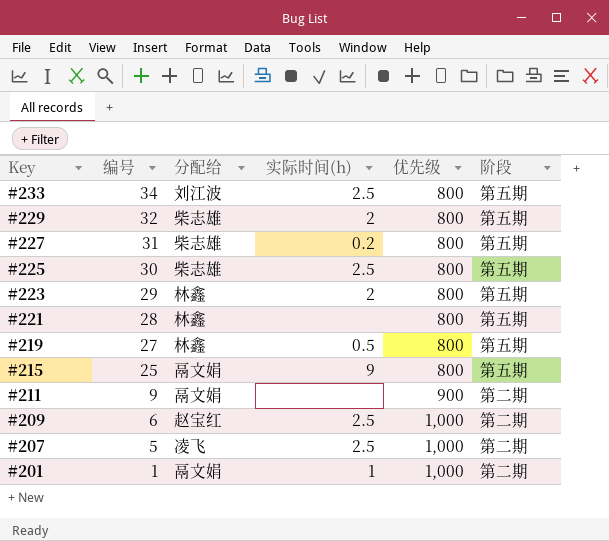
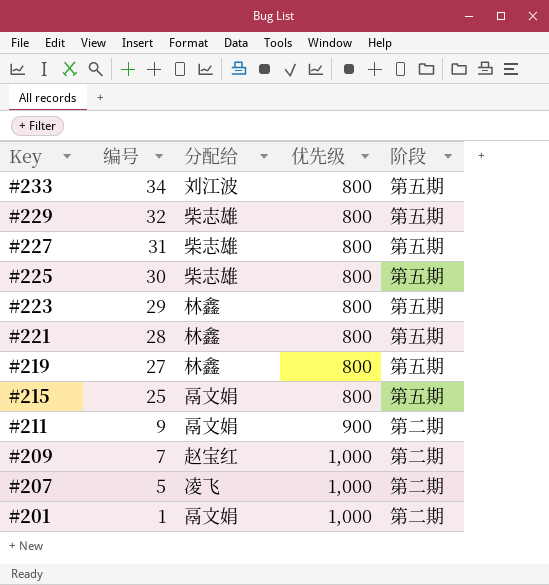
column 实际时间(h) | position: 4 -> none
#209 | 编号: 6 -> 7

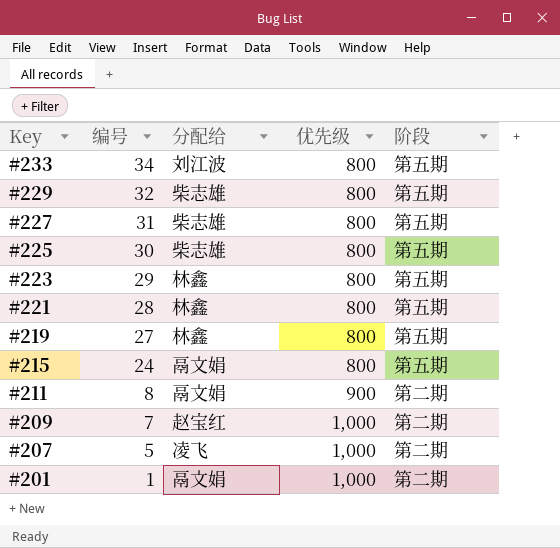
#215 | 编号: 25 -> 24
#211 | 编号: 9 -> 8

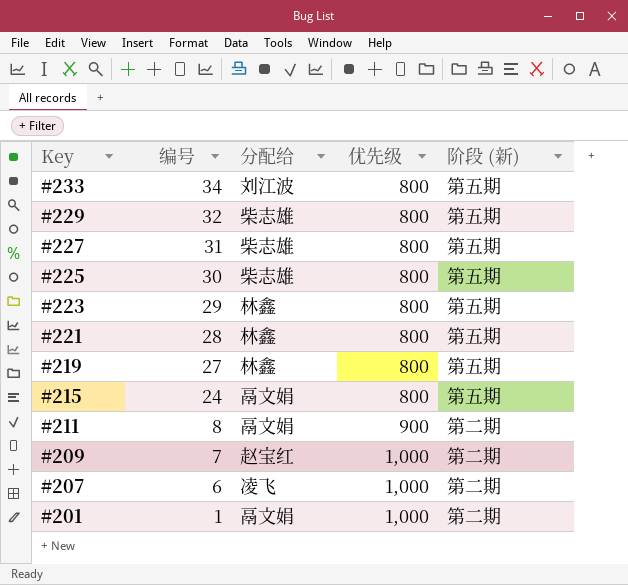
column name: 阶段 -> 阶段 (新)
#207 | 编号: 5 -> 6

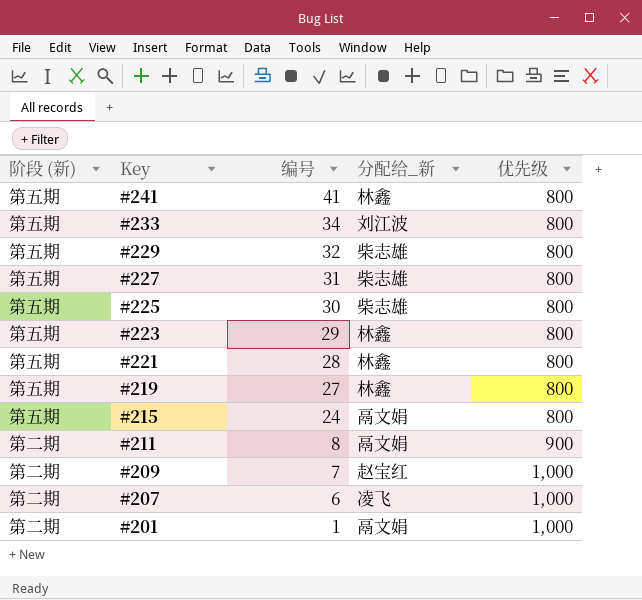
column 阶段 (新) | position: 5 -> 1
column name: 分配给 -> 分配给_新
row #241: none -> 第五期 | 41 | 林鑫 | 800

